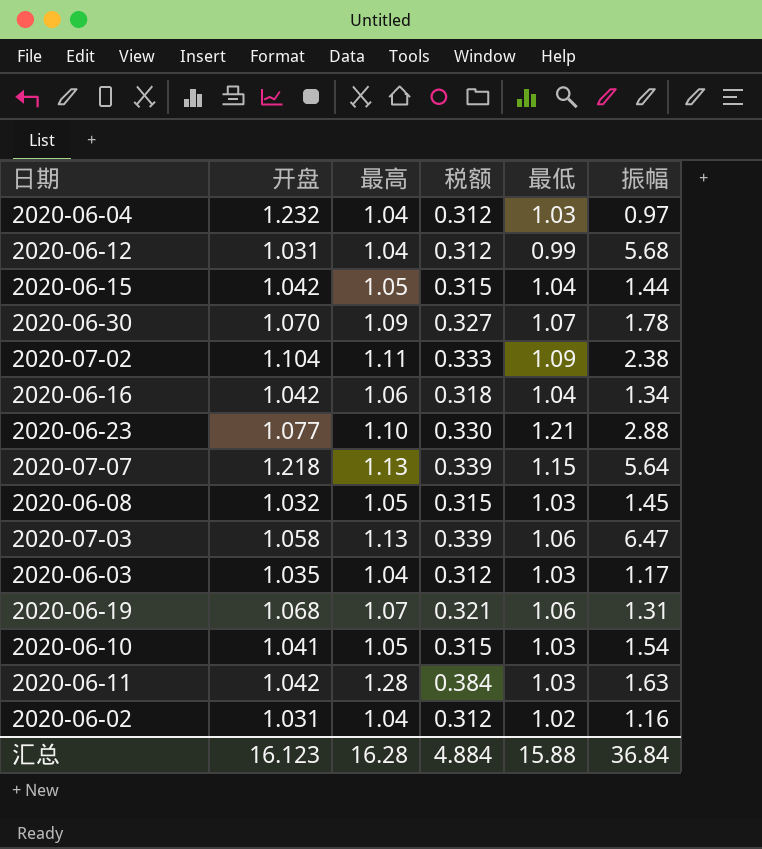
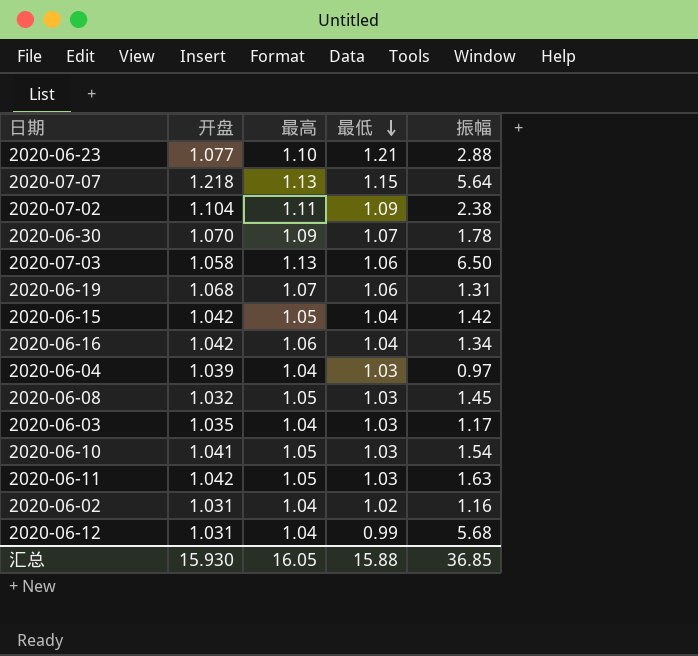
row order: none -> 最低 descending
column 税额 | formula: [最高] * 0.3 -> none
2020-07-03 | 振幅: 6.47 -> 6.50
2020-06-15 | 振幅: 1.44 -> 1.42
2020-06-04 | 开盘: 1.232 -> 1.039
2020-06-11 | 最高: 1.28 -> 1.05
汇总 | 开盘: 16.123 -> 15.930
汇总 | 最高: 16.28 -> 16.05
汇总 | 振幅: 36.84 -> 36.85

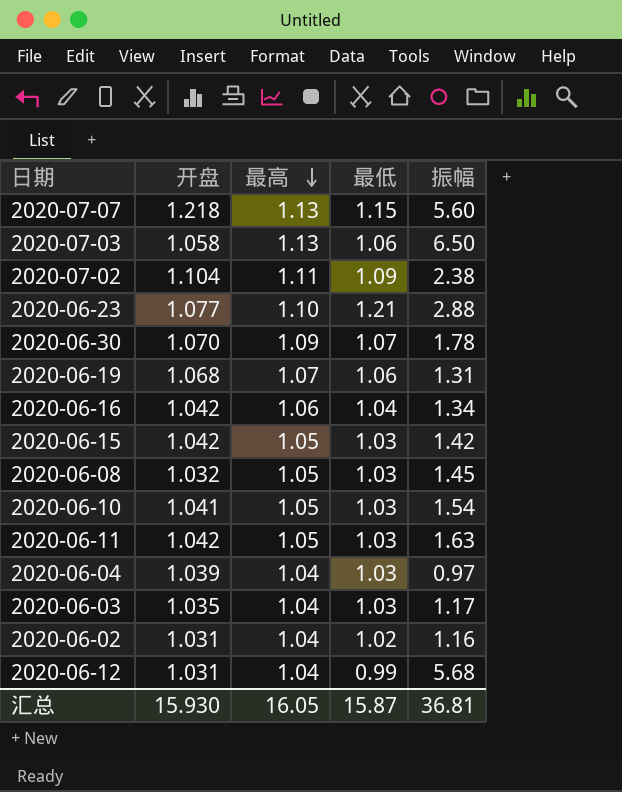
row order: 最低 descending -> 最高 descending
2020-07-07 | 振幅: 5.64 -> 5.60
2020-06-15 | 最低: 1.04 -> 1.03
汇总 | 最低: 15.88 -> 15.87
汇总 | 振幅: 36.85 -> 36.81

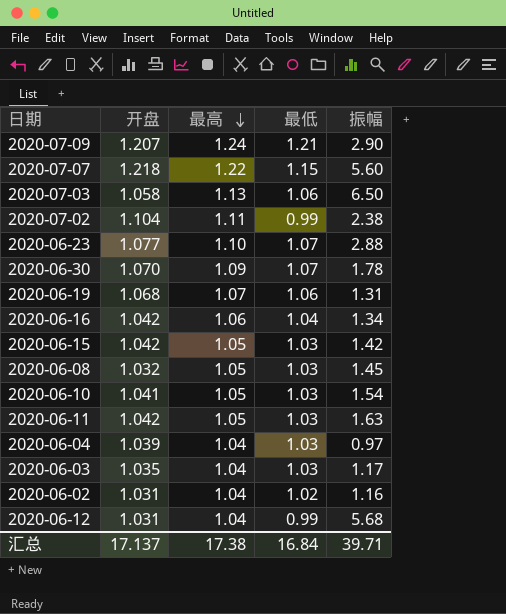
row 2020-07-09: none -> 1.207 | 1.24 | 1.21 | 2.90
2020-07-07 | 最高: 1.13 -> 1.22
2020-07-02 | 最低: 1.09 -> 0.99
2020-06-23 | 最低: 1.21 -> 1.07
汇总 | 开盘: 15.930 -> 17.137
汇总 | 最高: 16.05 -> 17.38
汇总 | 最低: 15.87 -> 16.84
汇总 | 振幅: 36.81 -> 39.71

